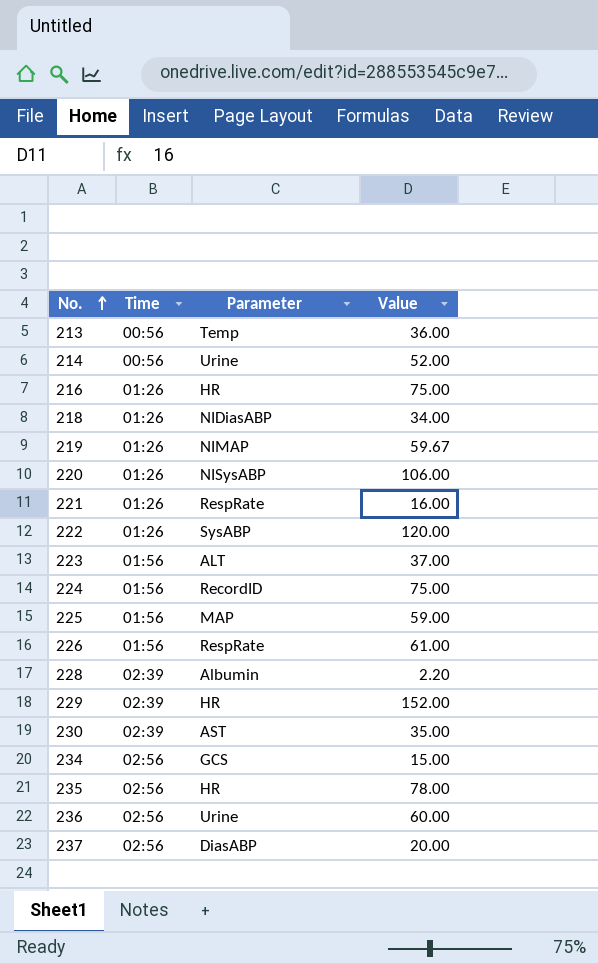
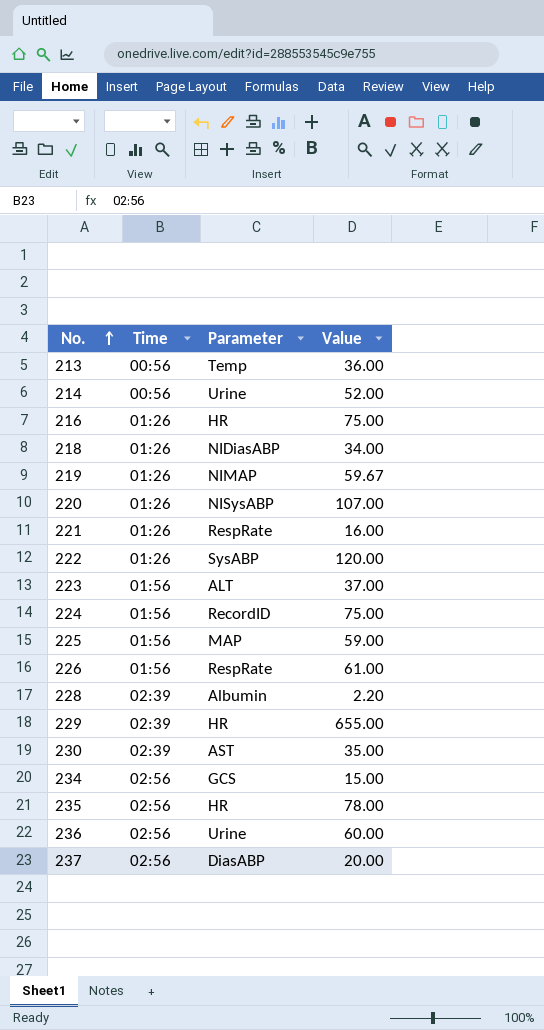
220 | Value: 106.00 -> 107.00
229 | Value: 152.00 -> 655.00

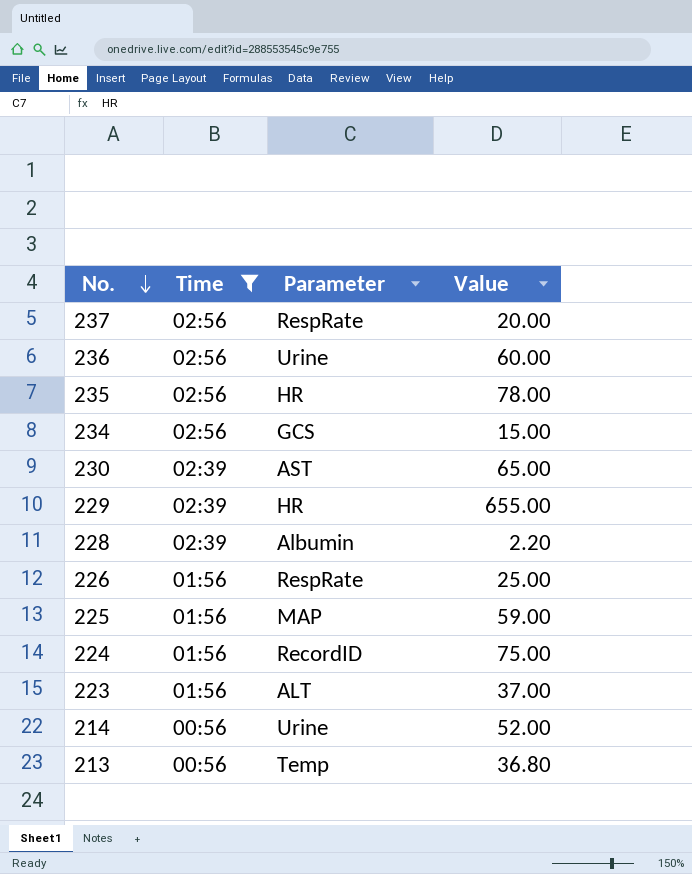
filter: none -> Time != 01:26
row order: No. ascending -> No. descending
237 | Parameter: DiasABP -> RespRate
230 | Value: 35.00 -> 65.00
226 | Value: 61.00 -> 25.00
213 | Value: 36.00 -> 36.80

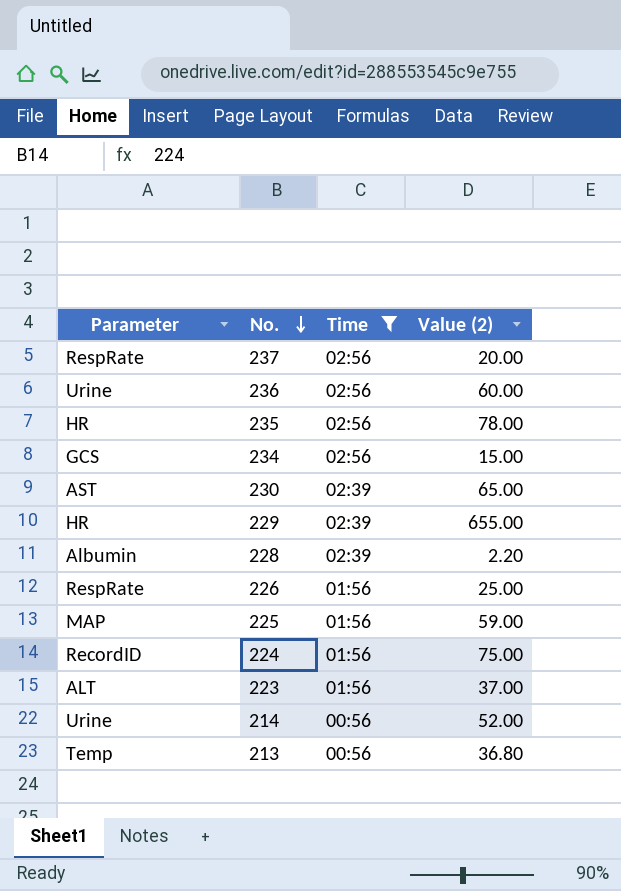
column Parameter | position: 3 -> 1
column name: Value -> Value (2)

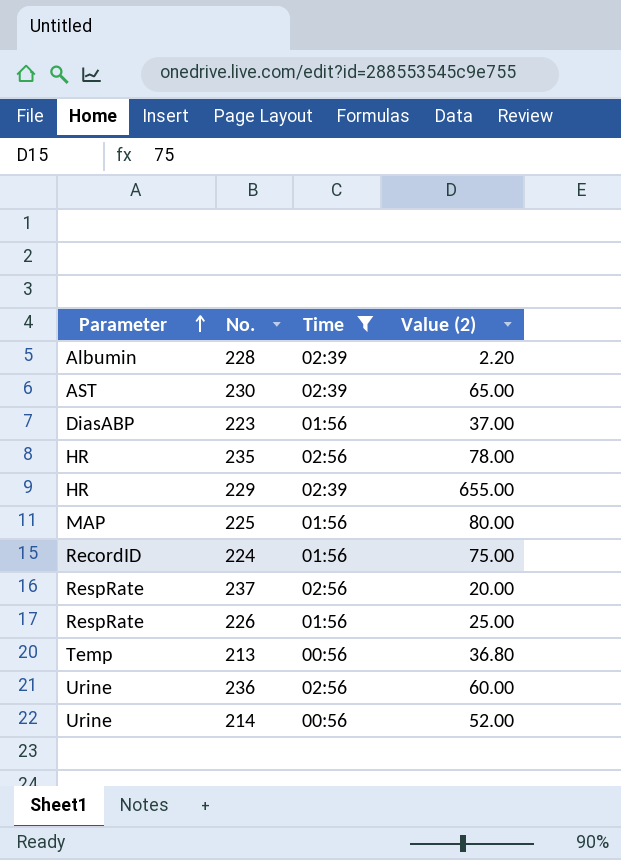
row order: No. descending -> Parameter ascending
row 234: GCS | 02:56 | 15.00 -> none
223 | Parameter: ALT -> DiasABP
225 | Value (2): 59.00 -> 80.00

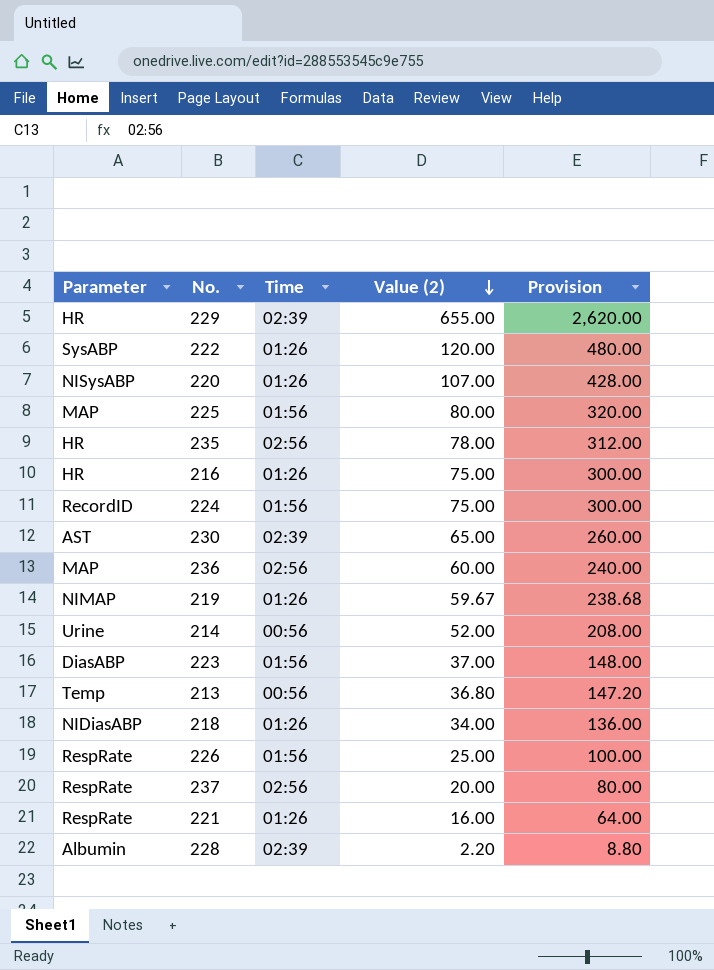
filter: Time != 01:26 -> none
row order: Parameter ascending -> Value (2) descending
column Provision | formula: none -> [Value (2)] * 4
236 | Parameter: Urine -> MAP

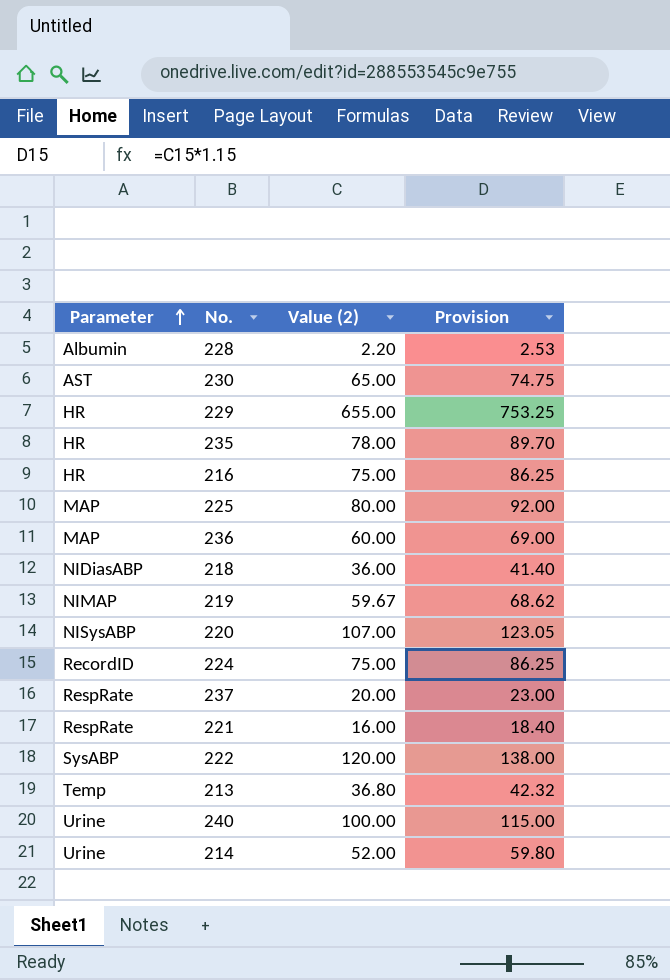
row order: Value (2) descending -> Parameter ascending
column Time | position: 3 -> none
column Provision | formula: [Value (2)] * 4 -> [Value (2)] * 1.15
row 223: DiasABP | 01:56 | 37.00 | 148.00 -> none
row 226: RespRate | 01:56 | 25.00 | 100.00 -> none
218 | Value (2): 34.00 -> 36.00
row 240: none -> Urine | 100.00 | 115.00

